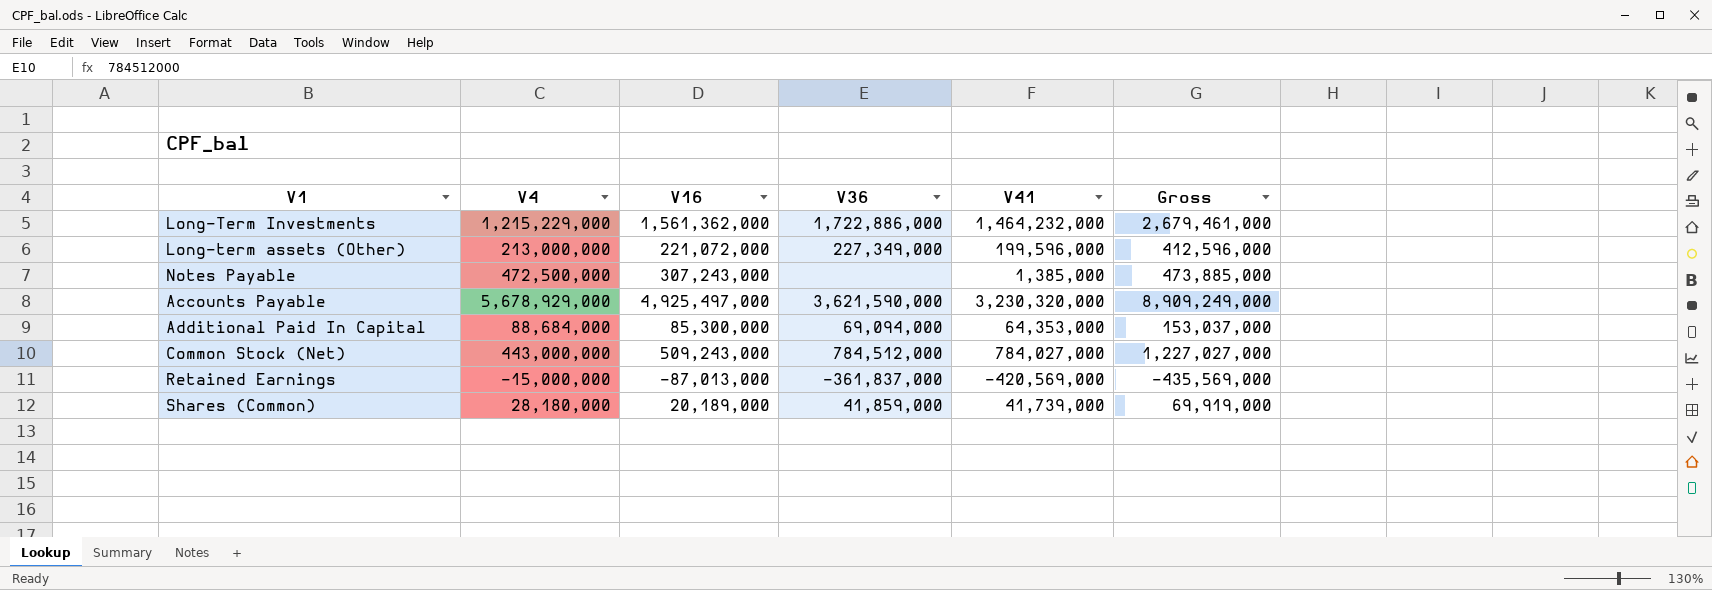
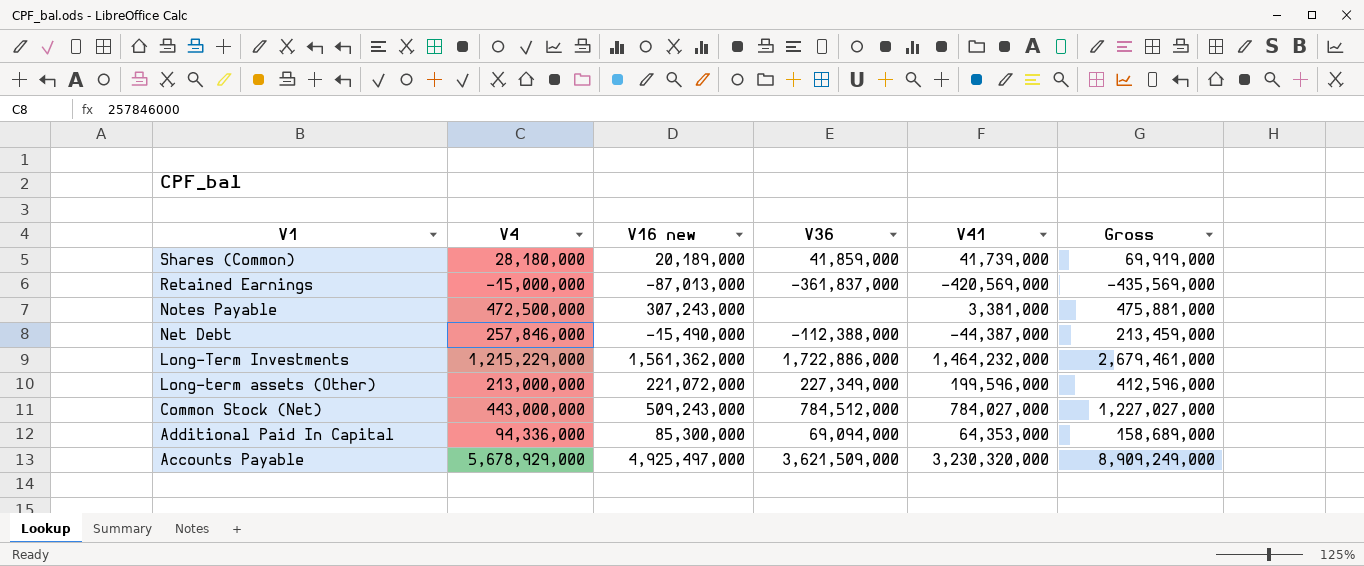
row order: none -> V1 descending
column name: V16 -> V16 new
Notes Payable | V41: 1,385,000 -> 3,381,000
Notes Payable | Gross: 473,885,000 -> 475,881,000
row Net Debt: none -> 257,846,000 | -15,490,000 | -112,388,000 | -44,387,000 | 213,459,000
Additional Paid In Capital | V4: 88,684,000 -> 94,336,000
Additional Paid In Capital | Gross: 153,037,000 -> 158,689,000
Accounts Payable | V36: 3,621,590,000 -> 3,621,509,000

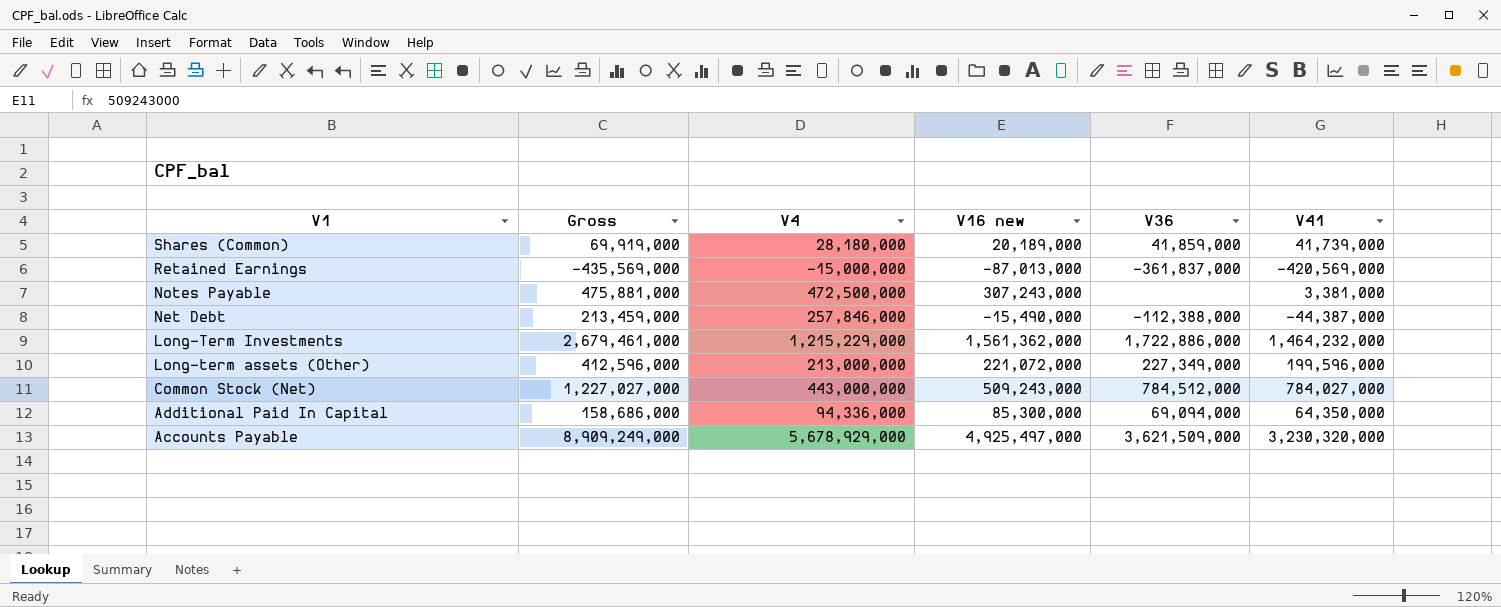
column Gross | position: 6 -> 2
Additional Paid In Capital | Gross: 158,689,000 -> 158,686,000
Additional Paid In Capital | V41: 64,353,000 -> 64,350,000

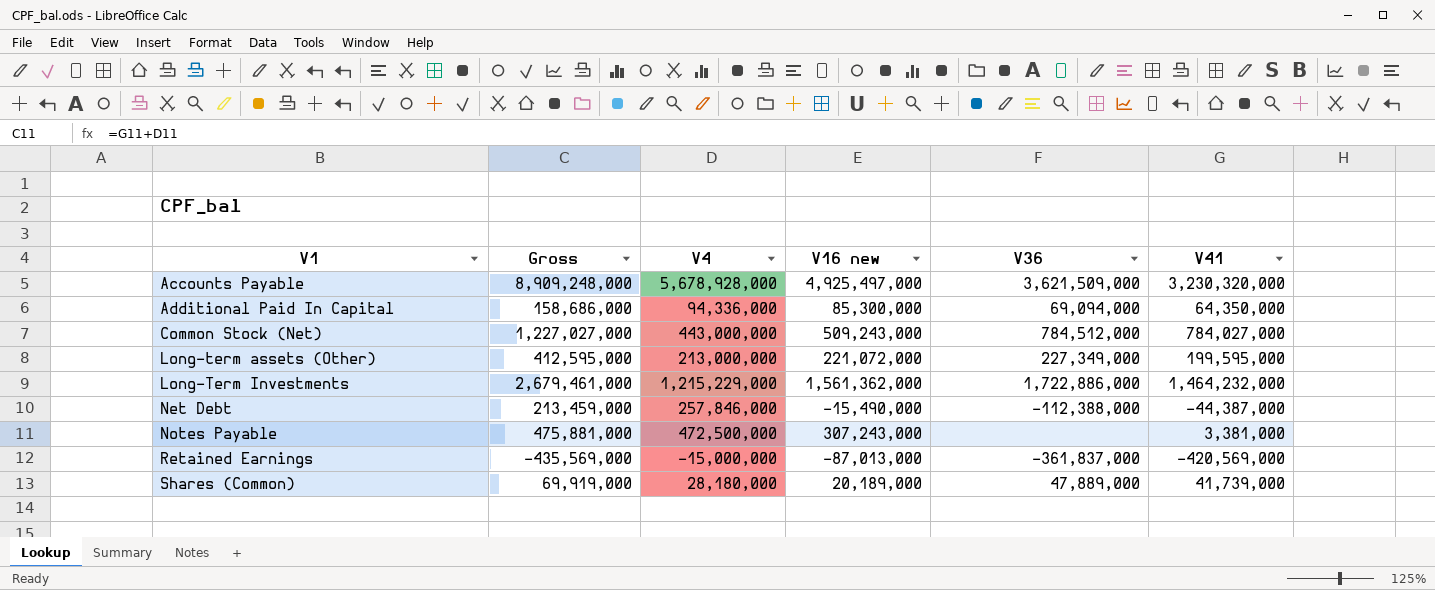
row order: V1 descending -> V1 ascending
Accounts Payable | Gross: 8,909,249,000 -> 8,909,248,000
Accounts Payable | V4: 5,678,929,000 -> 5,678,928,000
Long-term assets (Other) | Gross: 412,596,000 -> 412,595,000
Long-term assets (Other) | V41: 199,596,000 -> 199,595,000
Shares (Common) | V36: 41,859,000 -> 47,889,000

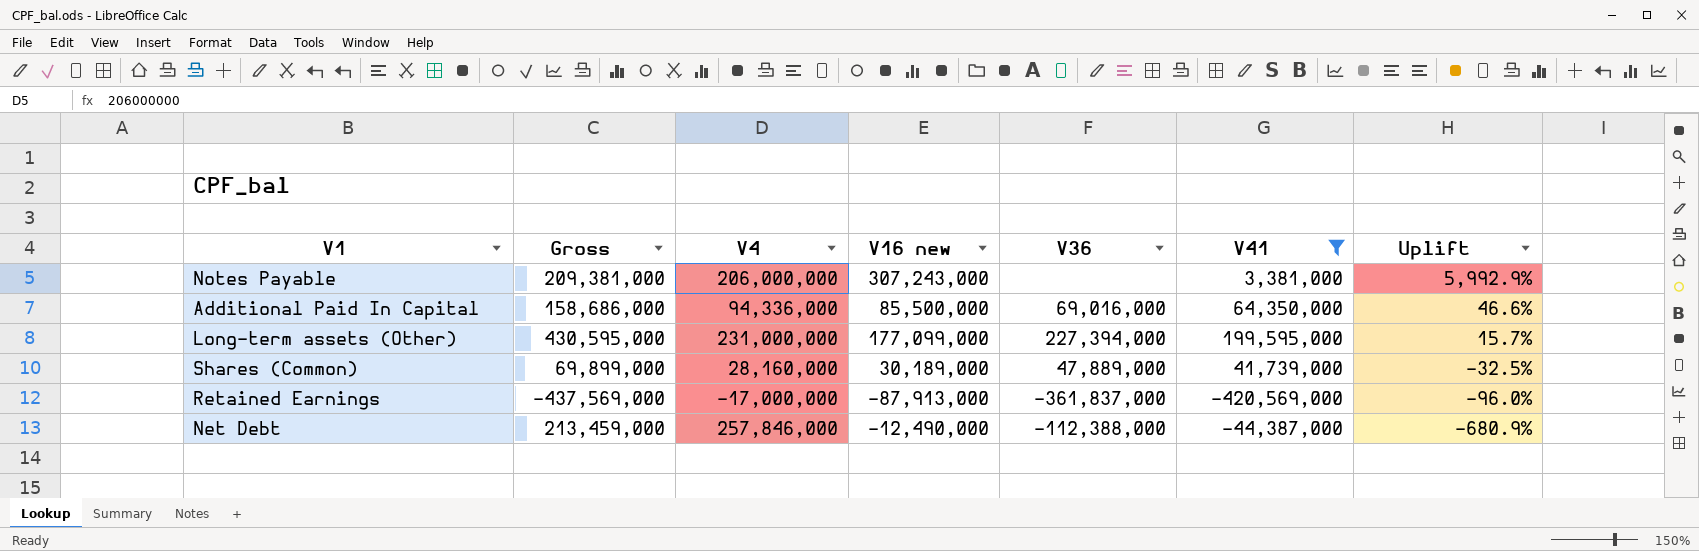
filter: none -> V41 <= 199,595,000
row order: V1 ascending -> Uplift descending
column Uplift | formula: none -> ([V4] - [V41]) / [V41]
Notes Payable | Gross: 475,881,000 -> 209,381,000
Notes Payable | V4: 472,500,000 -> 206,000,000
Additional Paid In Capital | V16 new: 85,300,000 -> 85,500,000
Additional Paid In Capital | V36: 69,094,000 -> 69,016,000
Long-term assets (Other) | Gross: 412,595,000 -> 430,595,000
Long-term assets (Other) | V4: 213,000,000 -> 231,000,000
Long-term assets (Other) | V16 new: 221,072,000 -> 177,099,000
Long-term assets (Other) | V36: 227,349,000 -> 227,394,000
Shares (Common) | Gross: 69,919,000 -> 69,899,000
Shares (Common) | V4: 28,180,000 -> 28,160,000
Shares (Common) | V16 new: 20,189,000 -> 30,189,000
Retained Earnings | Gross: -435,569,000 -> -437,569,000
Retained Earnings | V4: -15,000,000 -> -17,000,000
Retained Earnings | V16 new: -87,013,000 -> -87,913,000
Net Debt | V16 new: -15,490,000 -> -12,490,000

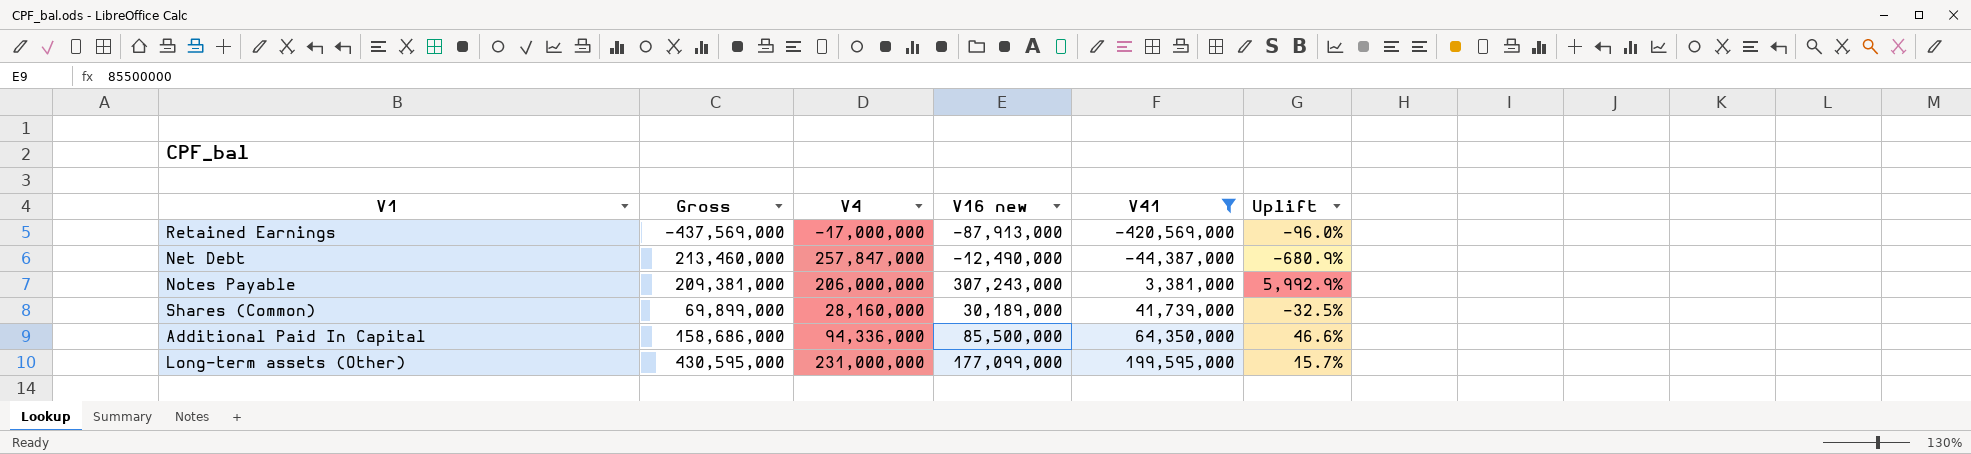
row order: Uplift descending -> V41 ascending
column V36 | position: 5 -> none
Net Debt | Gross: 213,459,000 -> 213,460,000
Net Debt | V4: 257,846,000 -> 257,847,000

